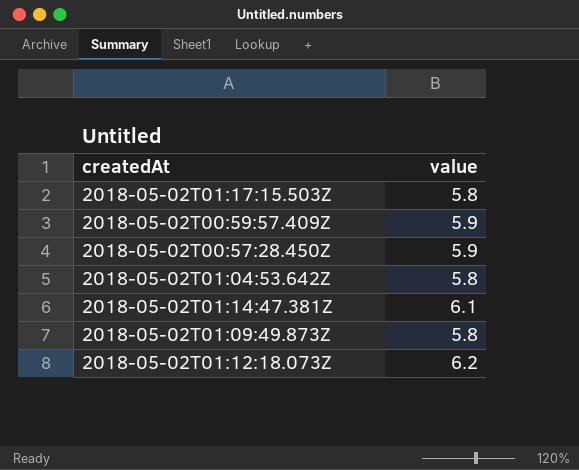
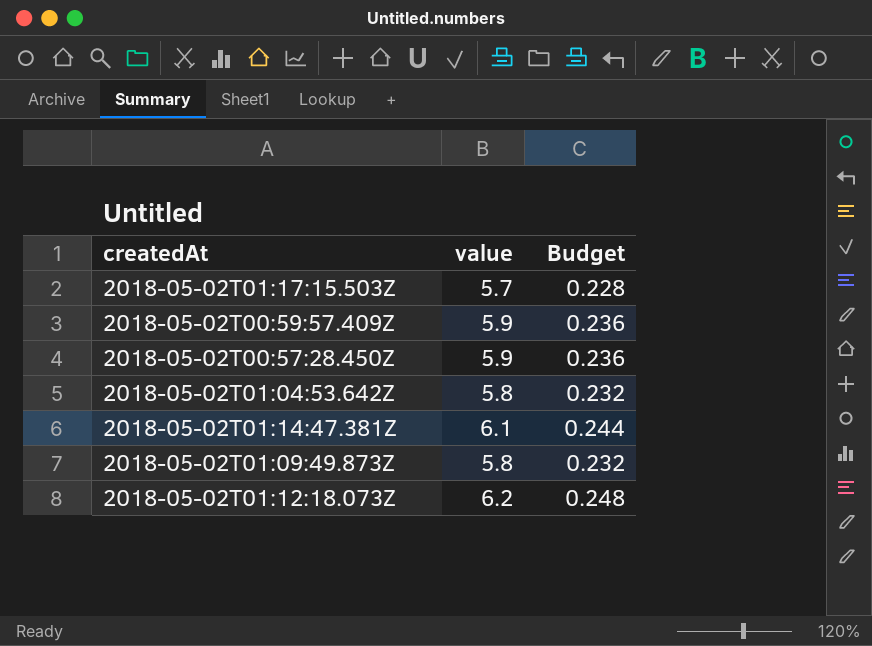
column Budget | formula: none -> [value] * 0.04
2018-05-02T01:17:15.503Z | value: 5.8 -> 5.7

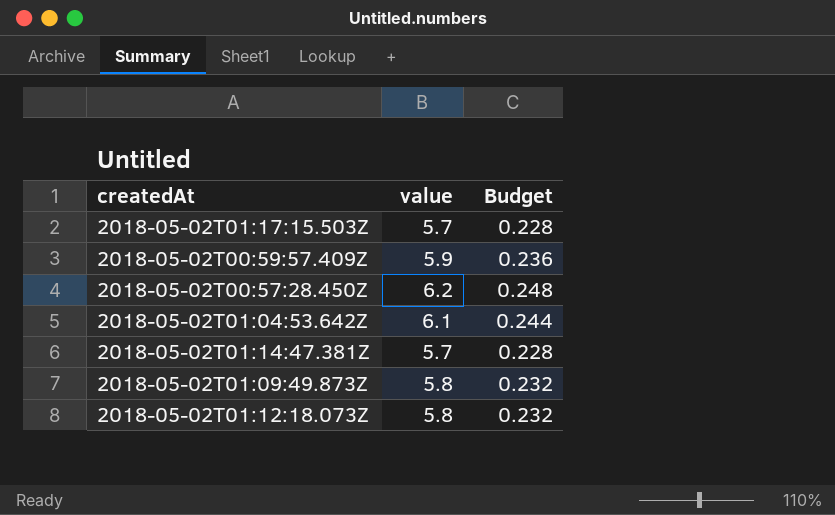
2018-05-02T00:57:28.450Z | value: 5.9 -> 6.2
2018-05-02T00:57:28.450Z | Budget: 0.236 -> 0.248
2018-05-02T01:04:53.642Z | value: 5.8 -> 6.1
2018-05-02T01:04:53.642Z | Budget: 0.232 -> 0.244
2018-05-02T01:14:47.381Z | value: 6.1 -> 5.7
2018-05-02T01:14:47.381Z | Budget: 0.244 -> 0.228
2018-05-02T01:12:18.073Z | value: 6.2 -> 5.8
2018-05-02T01:12:18.073Z | Budget: 0.248 -> 0.232

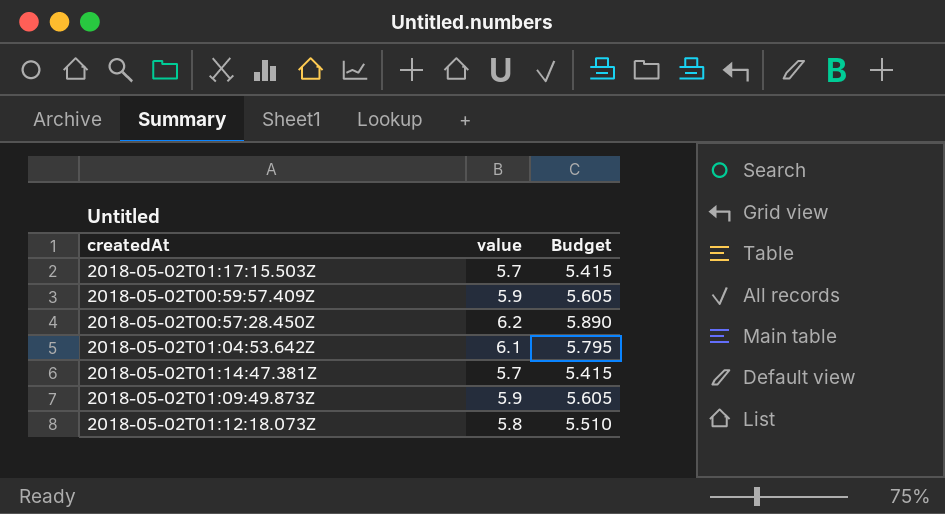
column Budget | formula: [value] * 0.04 -> [value] * 0.95
2018-05-02T01:09:49.873Z | value: 5.8 -> 5.9

